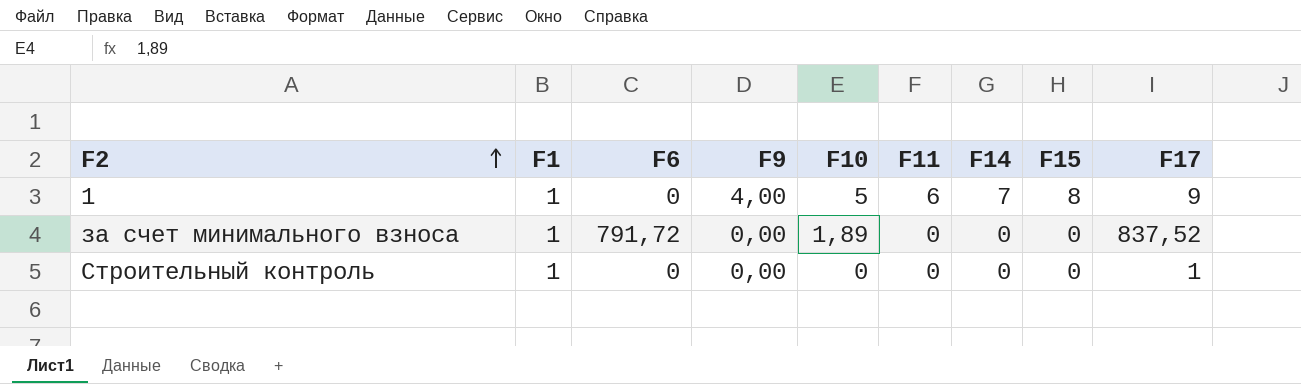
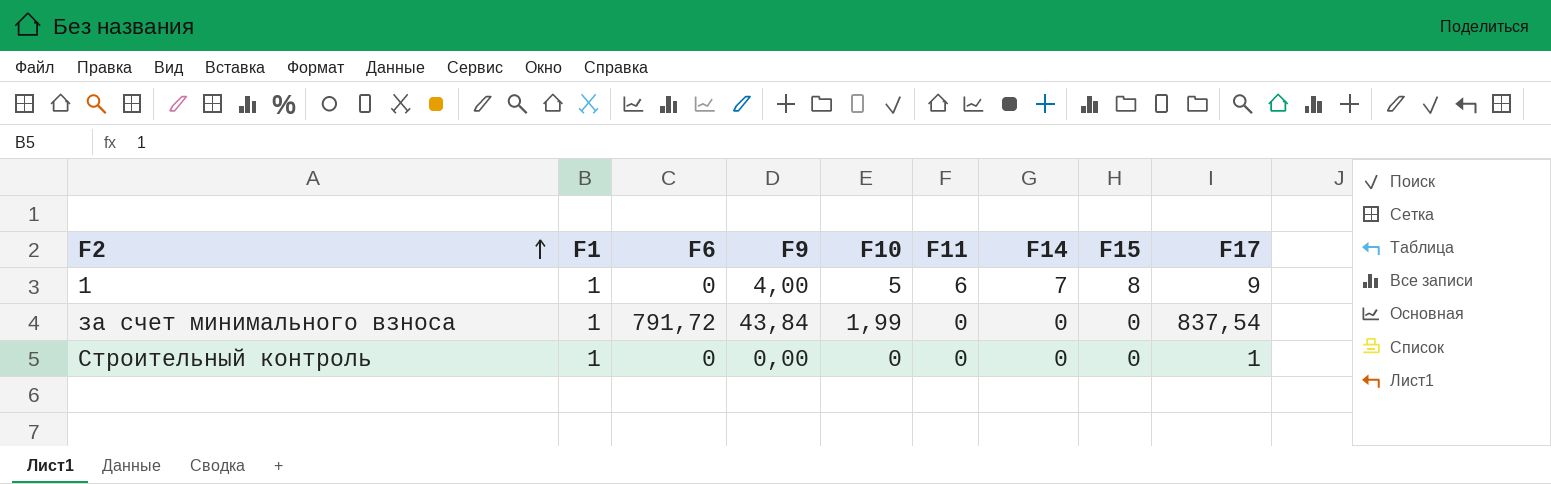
за счет минимального взноса | F9: 0,00 -> 43,84
за счет минимального взноса | F10: 1,89 -> 1,99
за счет минимального взноса | F17: 837,52 -> 837,54

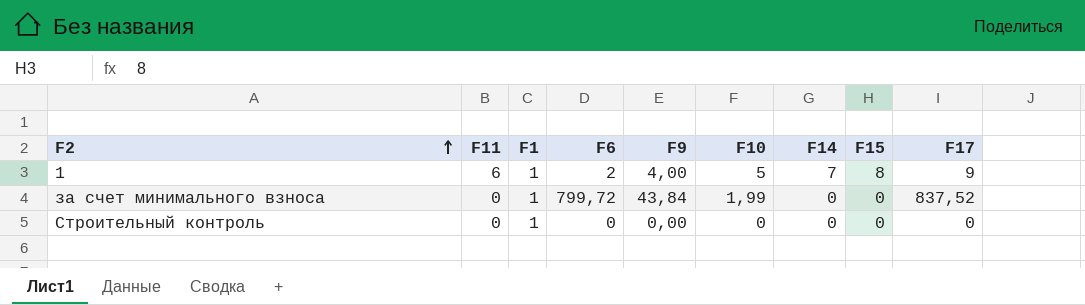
column F11 | position: 6 -> 2
1 | F6: 0 -> 2
за счет минимального взноса | F6: 791,72 -> 799,72
за счет минимального взноса | F17: 837,54 -> 837,52
Строительный контроль | F17: 1 -> 0

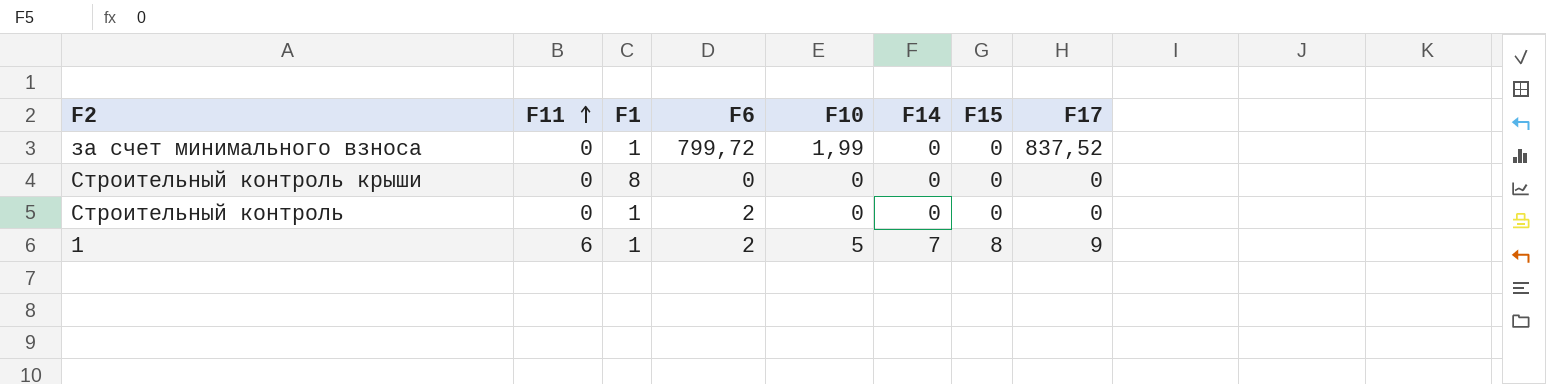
row order: F2 ascending -> F11 ascending
column F9 | position: 5 -> none
row Строительный контроль крыши: none -> 0 | 8 | 0 | 0 | 0 | 0 | 0
Строительный контроль | F6: 0 -> 2

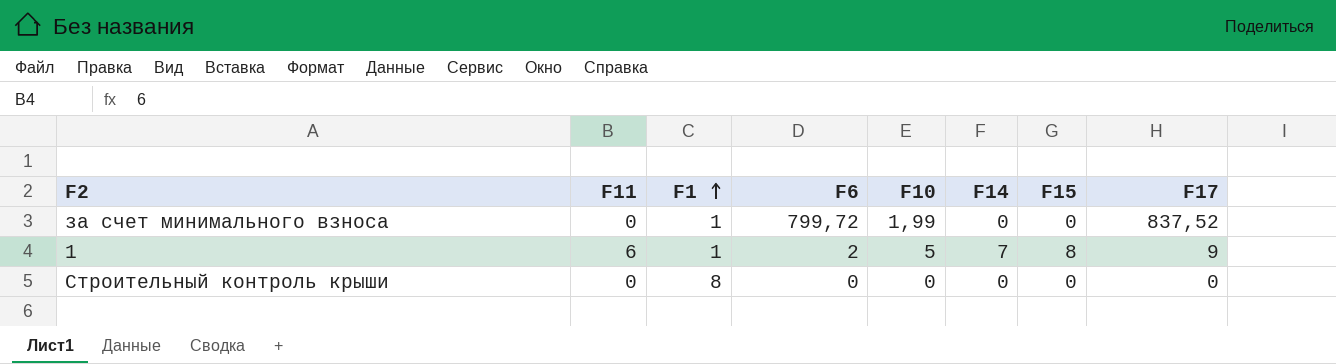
row order: F11 ascending -> F1 ascending
row Строительный контроль: 0 | 1 | 2 | 0 | 0 | 0 | 0 -> none

